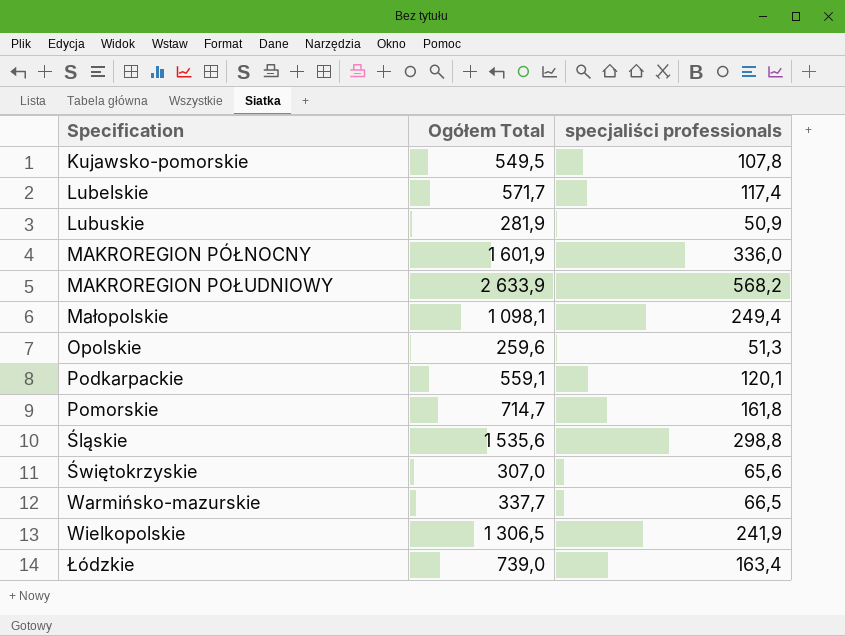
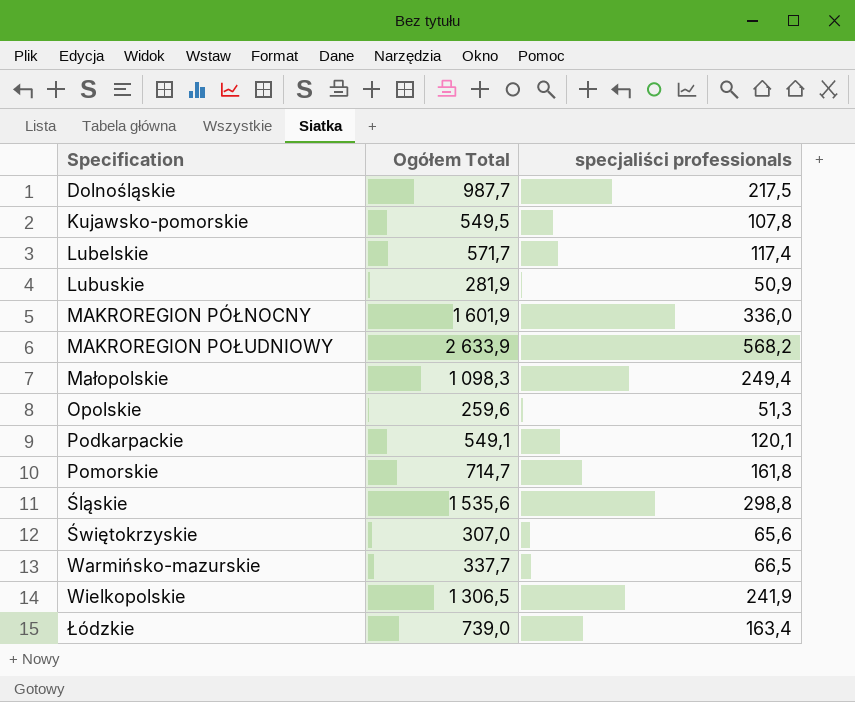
row Dolnośląskie: none -> 987,7 | 217,5
Małopolskie | Ogółem Total: 1 098,1 -> 1 098,3
Podkarpackie | Ogółem Total: 559,1 -> 549,1

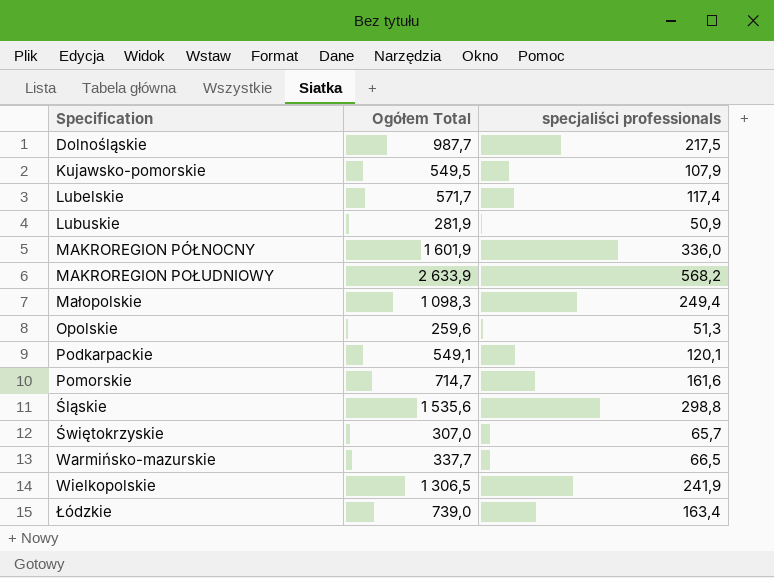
Kujawsko-pomorskie | specjaliści professionals: 107,8 -> 107,9
Pomorskie | specjaliści professionals: 161,8 -> 161,6
Świętokrzyskie | specjaliści professionals: 65,6 -> 65,7

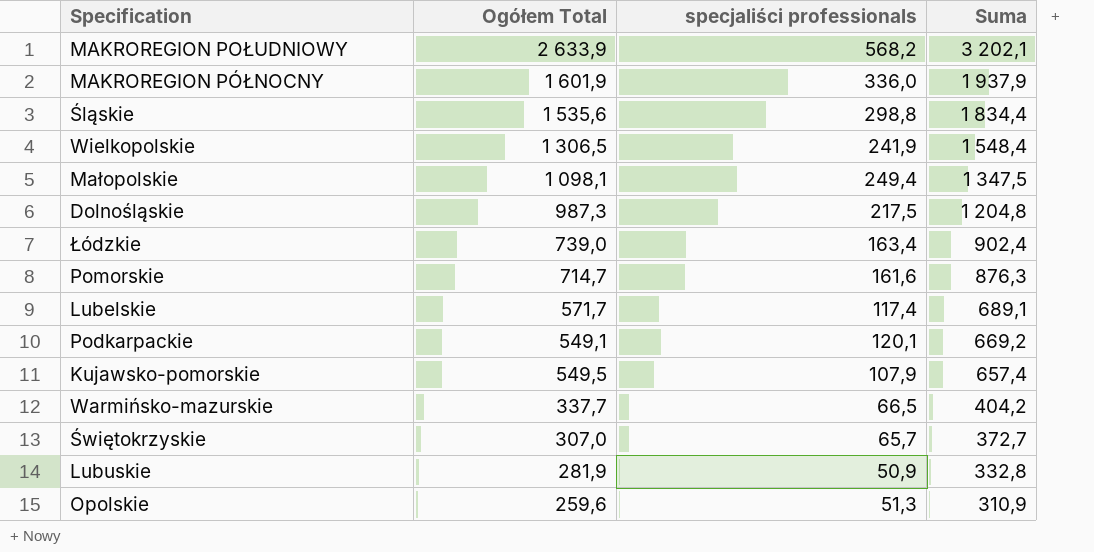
row order: Specification ascending -> Suma descending
column Suma | formula: none -> [Ogółem Total] + [specjaliści professionals]
Małopolskie | Ogółem Total: 1 098,3 -> 1 098,1
Dolnośląskie | Ogółem Total: 987,7 -> 987,3

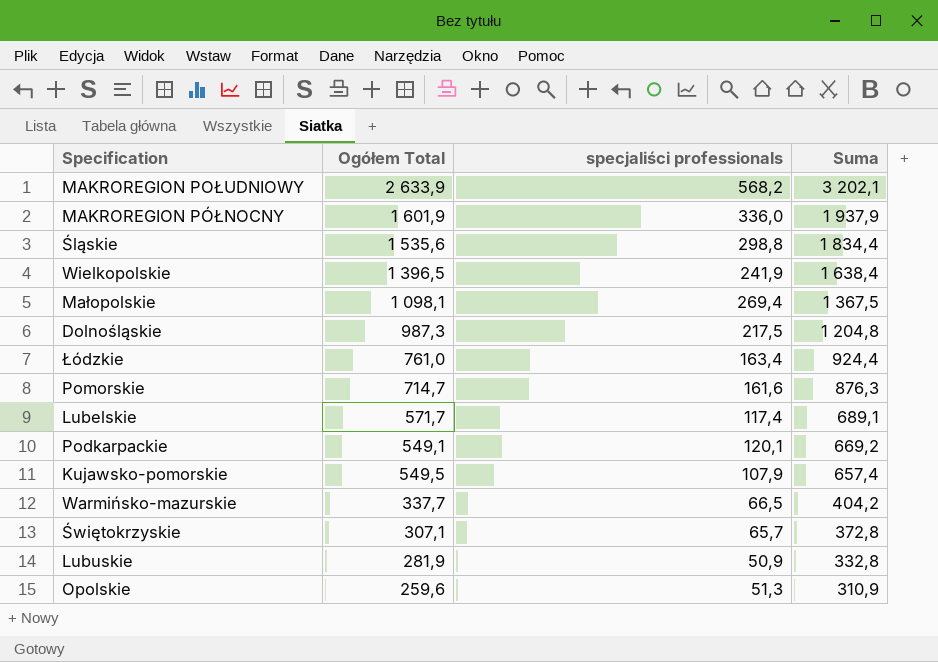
Wielkopolskie | Ogółem Total: 1 306,5 -> 1 396,5
Wielkopolskie | Suma: 1 548,4 -> 1 638,4
Małopolskie | specjaliści professionals: 249,4 -> 269,4
Małopolskie | Suma: 1 347,5 -> 1 367,5
Łódzkie | Ogółem Total: 739,0 -> 761,0
Łódzkie | Suma: 902,4 -> 924,4
Świętokrzyskie | Ogółem Total: 307,0 -> 307,1
Świętokrzyskie | Suma: 372,7 -> 372,8

